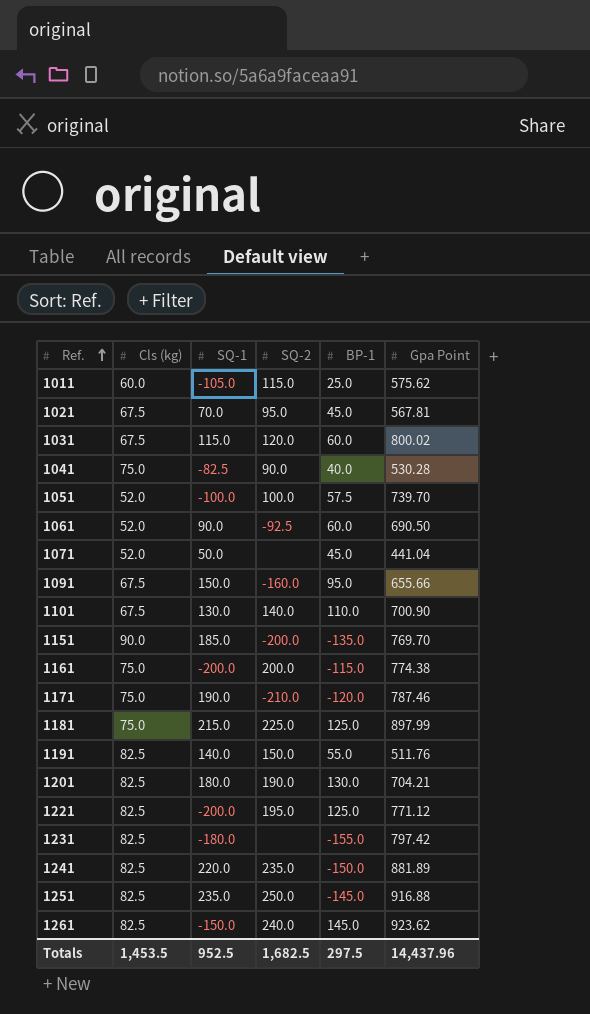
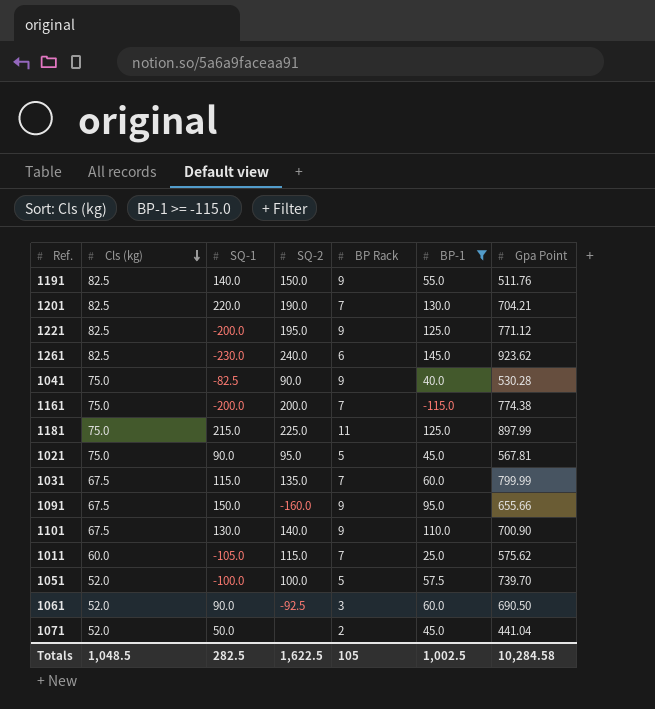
filter: none -> BP-1 >= -115.0
row order: Ref. ascending -> Cls (kg) descending
column BP Rack | position: none -> 5
1201 | SQ-1: 180.0 -> 220.0
1261 | SQ-1: -150.0 -> -230.0
1021 | Cls (kg): 67.5 -> 75.0
1021 | SQ-1: 70.0 -> 90.0
1031 | SQ-2: 120.0 -> 135.0
1031 | Gpa Point: 800.02 -> 799.99
Totals | Cls (kg): 1,453.5 -> 1,048.5
Totals | SQ-1: 952.5 -> 282.5
Totals | SQ-2: 1,682.5 -> 1,622.5
Totals | BP-1: 297.5 -> 1,002.5
Totals | Gpa Point: 14,437.96 -> 10,284.58

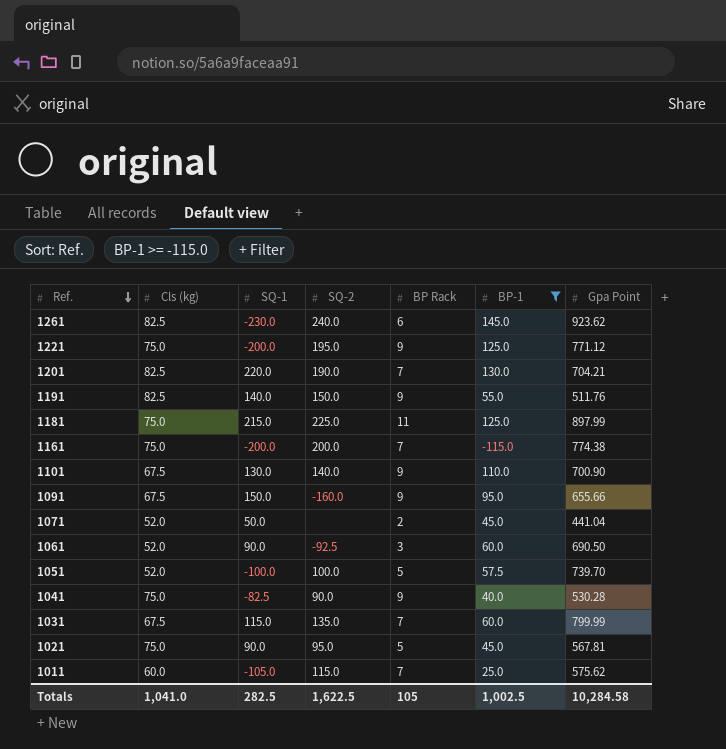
row order: Cls (kg) descending -> Ref. descending
1221 | Cls (kg): 82.5 -> 75.0
Totals | Cls (kg): 1,048.5 -> 1,041.0

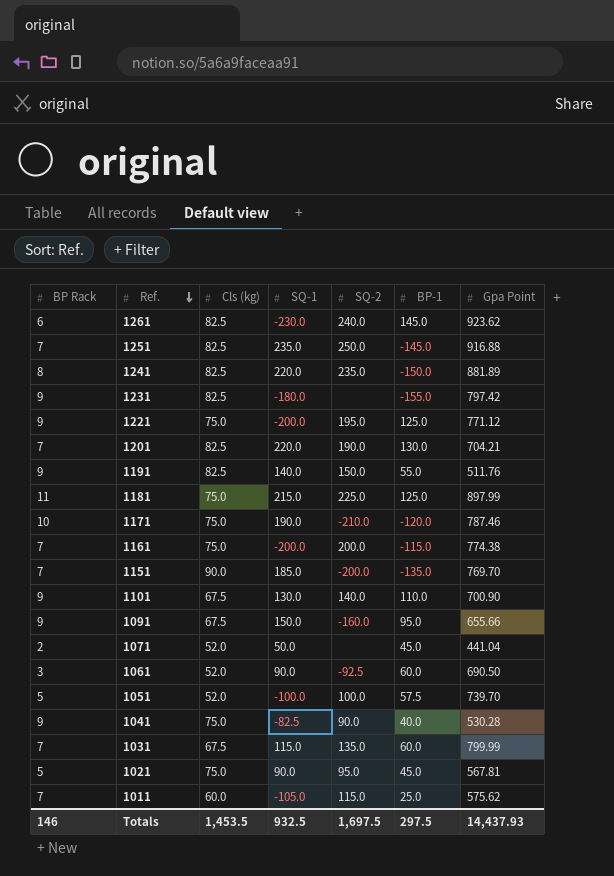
filter: BP-1 >= -115.0 -> none
column BP Rack | position: 5 -> 1
Totals | BP Rack: 105 -> 146
Totals | Cls (kg): 1,041.0 -> 1,453.5
Totals | SQ-1: 282.5 -> 932.5
Totals | SQ-2: 1,622.5 -> 1,697.5
Totals | BP-1: 1,002.5 -> 297.5
Totals | Gpa Point: 10,284.58 -> 14,437.93

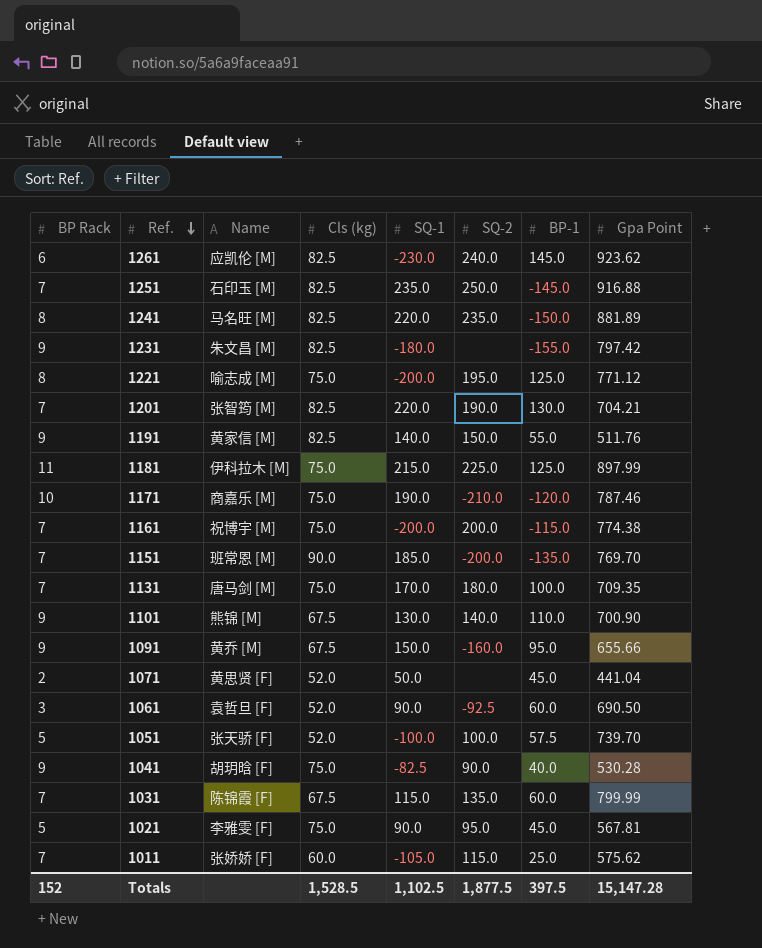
column Name | position: none -> 3
1221 | BP Rack: 9 -> 8
row 1131: none -> 7 | 唐马剑 [M] | 75.0 | 170.0 | 180.0 | 100.0 | 709.35
Totals | BP Rack: 146 -> 152
Totals | Cls (kg): 1,453.5 -> 1,528.5
Totals | SQ-1: 932.5 -> 1,102.5
Totals | SQ-2: 1,697.5 -> 1,877.5
Totals | BP-1: 297.5 -> 397.5
Totals | Gpa Point: 14,437.93 -> 15,147.28

